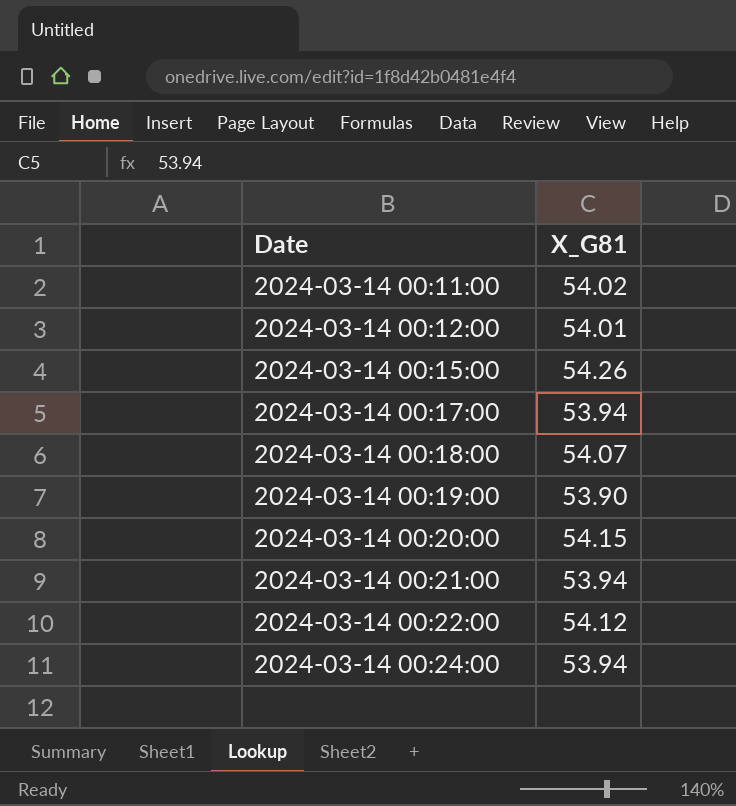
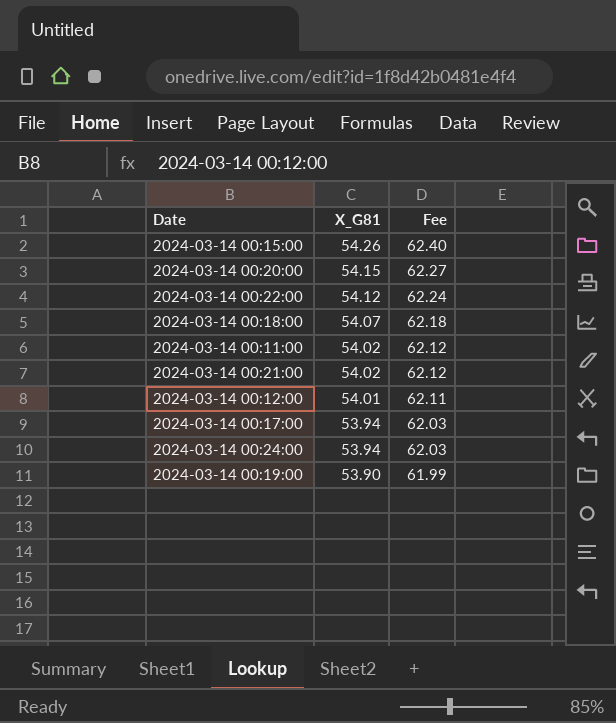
row order: Date ascending -> X_G81 descending
column Fee | formula: none -> [X_G81] * 1.15
2024-03-14 00:21:00 | X_G81: 53.94 -> 54.02

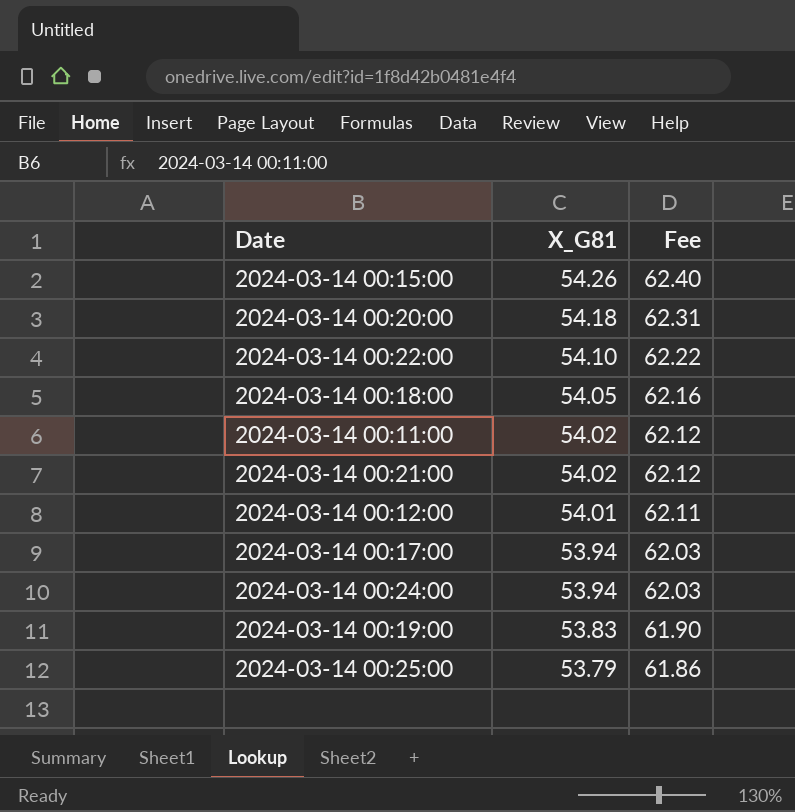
2024-03-14 00:20:00 | X_G81: 54.15 -> 54.18
2024-03-14 00:20:00 | Fee: 62.27 -> 62.31
2024-03-14 00:22:00 | X_G81: 54.12 -> 54.10
2024-03-14 00:22:00 | Fee: 62.24 -> 62.22
2024-03-14 00:18:00 | X_G81: 54.07 -> 54.05
2024-03-14 00:18:00 | Fee: 62.18 -> 62.16
2024-03-14 00:19:00 | X_G81: 53.90 -> 53.83
2024-03-14 00:19:00 | Fee: 61.99 -> 61.90
row 2024-03-14 00:25:00: none -> 53.79 | 61.86

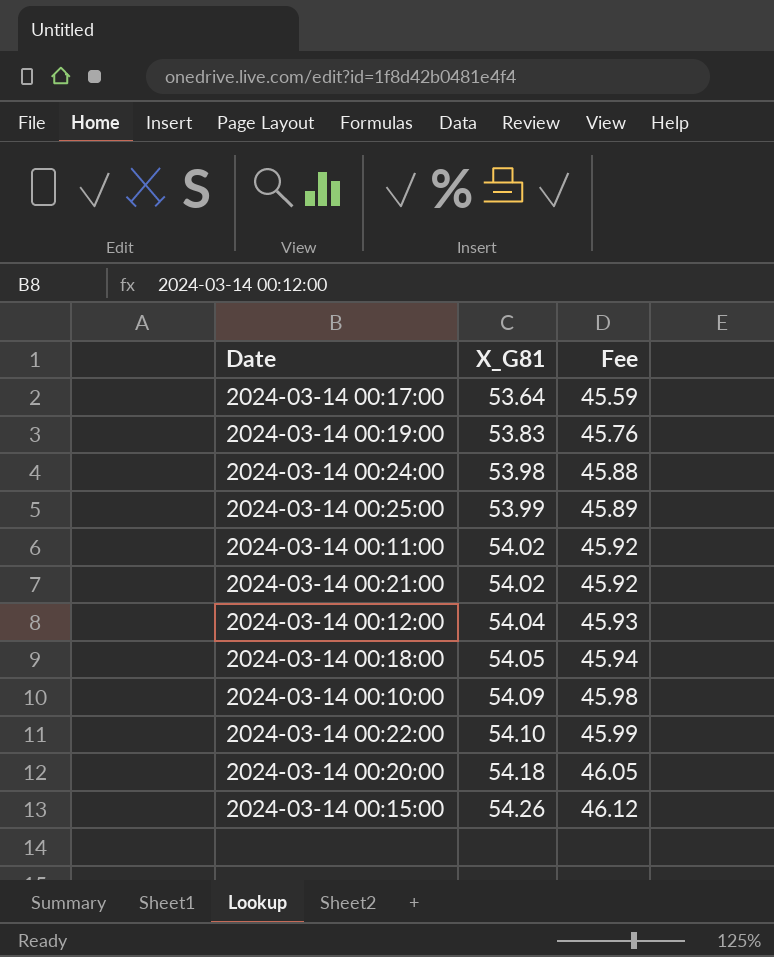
row order: X_G81 descending -> X_G81 ascending
column Fee | formula: [X_G81] * 1.15 -> [X_G81] * 0.85
2024-03-14 00:17:00 | X_G81: 53.94 -> 53.64
2024-03-14 00:24:00 | X_G81: 53.94 -> 53.98
2024-03-14 00:25:00 | X_G81: 53.79 -> 53.99
2024-03-14 00:12:00 | X_G81: 54.01 -> 54.04
row 2024-03-14 00:10:00: none -> 54.09 | 45.98

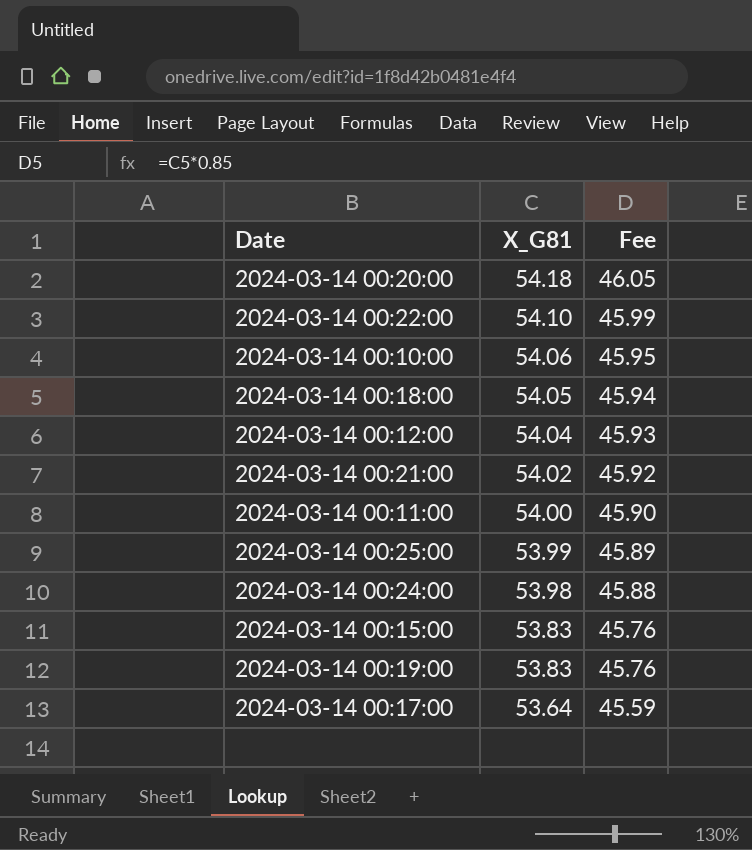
row order: X_G81 ascending -> X_G81 descending
2024-03-14 00:10:00 | X_G81: 54.09 -> 54.06
2024-03-14 00:10:00 | Fee: 45.98 -> 45.95
2024-03-14 00:11:00 | X_G81: 54.02 -> 54.00
2024-03-14 00:11:00 | Fee: 45.92 -> 45.90
2024-03-14 00:15:00 | X_G81: 54.26 -> 53.83
2024-03-14 00:15:00 | Fee: 46.12 -> 45.76

